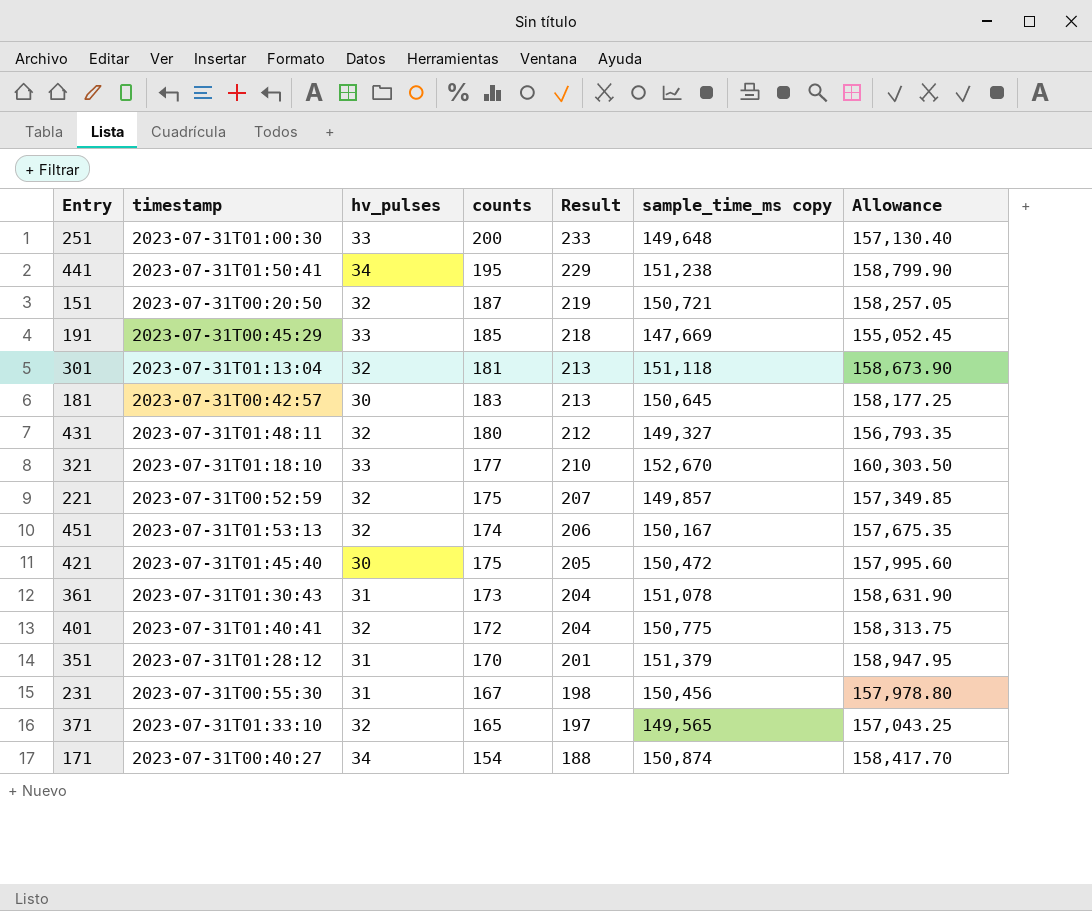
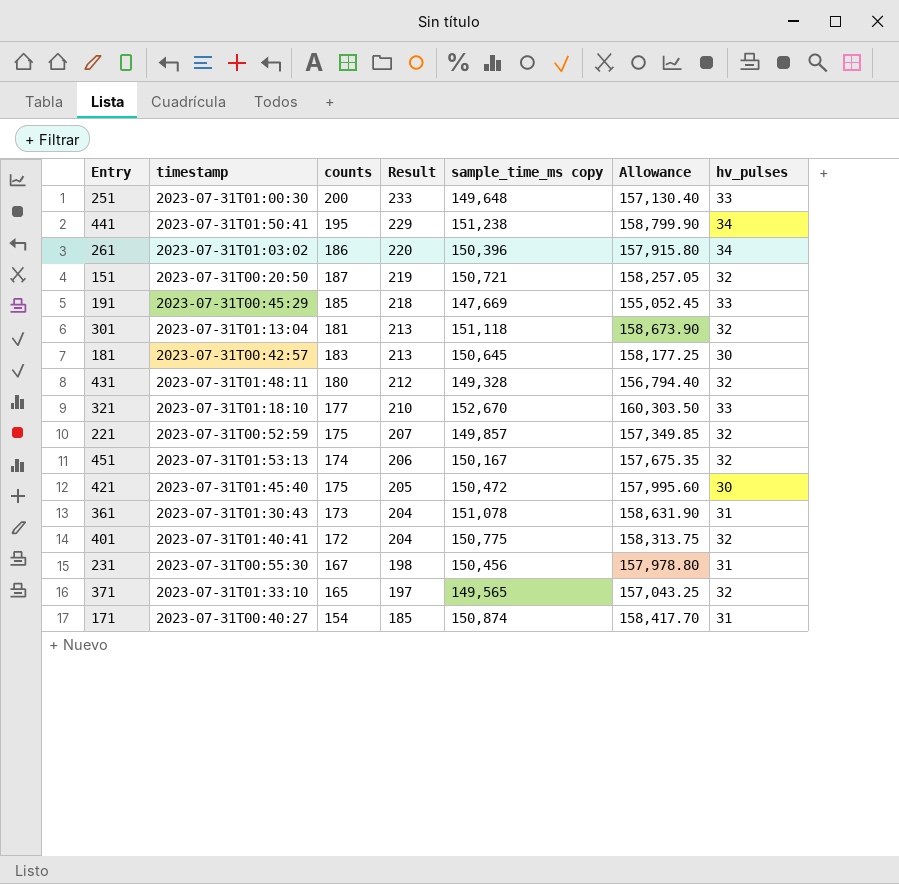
column hv_pulses | position: 3 -> 7
row 351: 2023-07-31T01:28:12 | 31 | 170 | 201 | 151,379 | 158,947.95 -> none
row 261: none -> 2023-07-31T01:03:02 | 186 | 220 | 150,396 | 157,915.80 | 34
431 | sample_time_ms copy: 149,327 -> 149,328
431 | Allowance: 156,793.35 -> 156,794.40
171 | Result: 188 -> 185
171 | hv_pulses: 34 -> 31

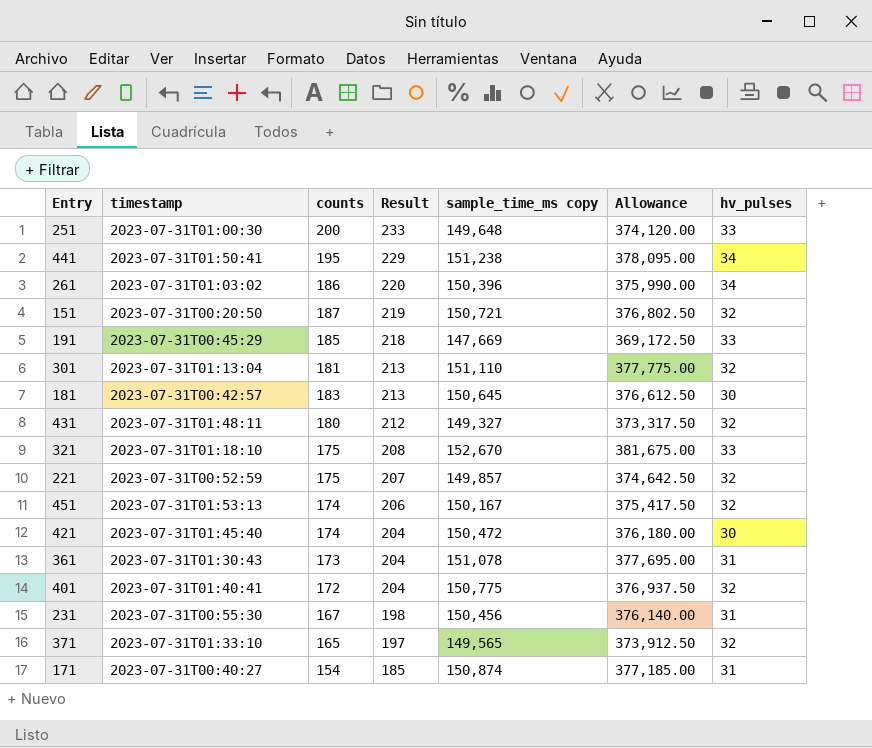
column Allowance | formula: [sample_time_ms copy] * 1.05 -> [sample_time_ms copy] * 2.5
301 | sample_time_ms copy: 151,118 -> 151,110
431 | sample_time_ms copy: 149,328 -> 149,327
321 | counts: 177 -> 175
321 | Result: 210 -> 208
421 | counts: 175 -> 174
421 | Result: 205 -> 204

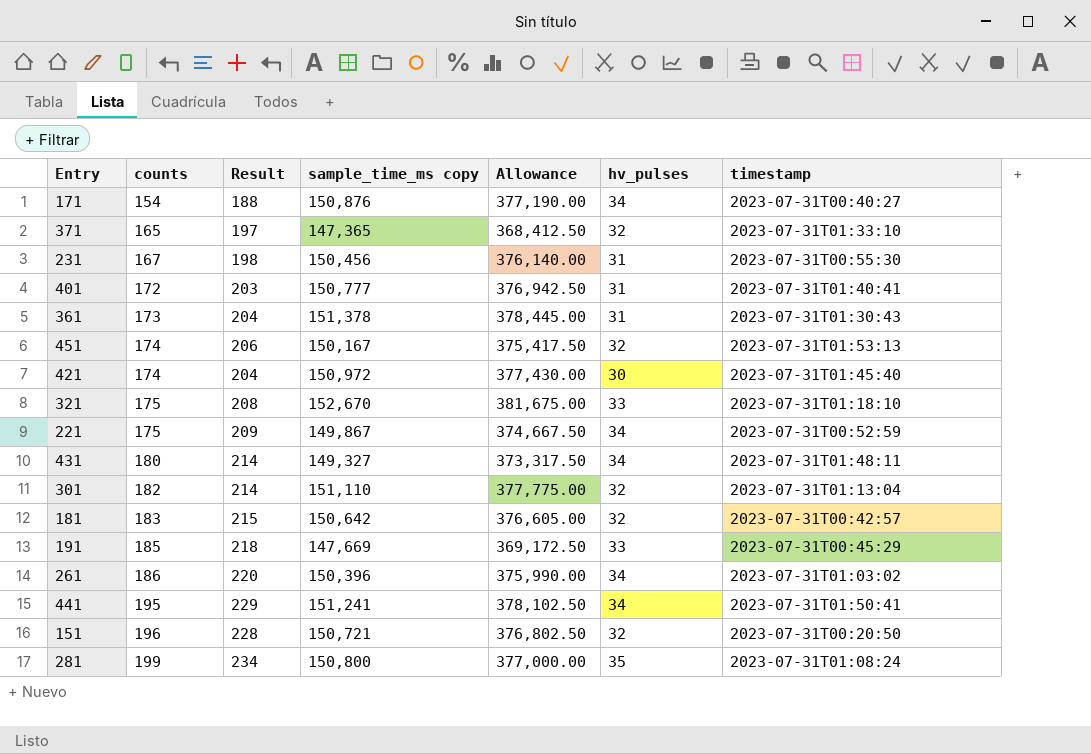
row order: Result descending -> counts ascending
column timestamp | position: 2 -> 7
row 251: 2023-07-31T01:00:30 | 200 | 233 | 149,648 | 374,120.00 | 33 -> none
171 | Result: 185 -> 188
171 | sample_time_ms copy: 150,874 -> 150,876
171 | Allowance: 377,185.00 -> 377,190.00
171 | hv_pulses: 31 -> 34
371 | sample_time_ms copy: 149,565 -> 147,365
371 | Allowance: 373,912.50 -> 368,412.50
401 | Result: 204 -> 203
401 | sample_time_ms copy: 150,775 -> 150,777
401 | Allowance: 376,937.50 -> 376,942.50
401 | hv_pulses: 32 -> 31
361 | sample_time_ms copy: 151,078 -> 151,378
361 | Allowance: 377,695.00 -> 378,445.00
421 | sample_time_ms copy: 150,472 -> 150,972
421 | Allowance: 376,180.00 -> 377,430.00
221 | Result: 207 -> 209
221 | sample_time_ms copy: 149,857 -> 149,867
221 | Allowance: 374,642.50 -> 374,667.50
221 | hv_pulses: 32 -> 34
431 | Result: 212 -> 214
431 | hv_pulses: 32 -> 34
301 | counts: 181 -> 182
301 | Result: 213 -> 214
181 | Result: 213 -> 215
181 | sample_time_ms copy: 150,645 -> 150,642
181 | Allowance: 376,612.50 -> 376,605.00
181 | hv_pulses: 30 -> 32
441 | sample_time_ms copy: 151,238 -> 151,241
441 | Allowance: 378,095.00 -> 378,102.50
151 | counts: 187 -> 196
151 | Result: 219 -> 228
row 281: none -> 199 | 234 | 150,800 | 377,000.00 | 35 | 2023-07-31T01:08:24

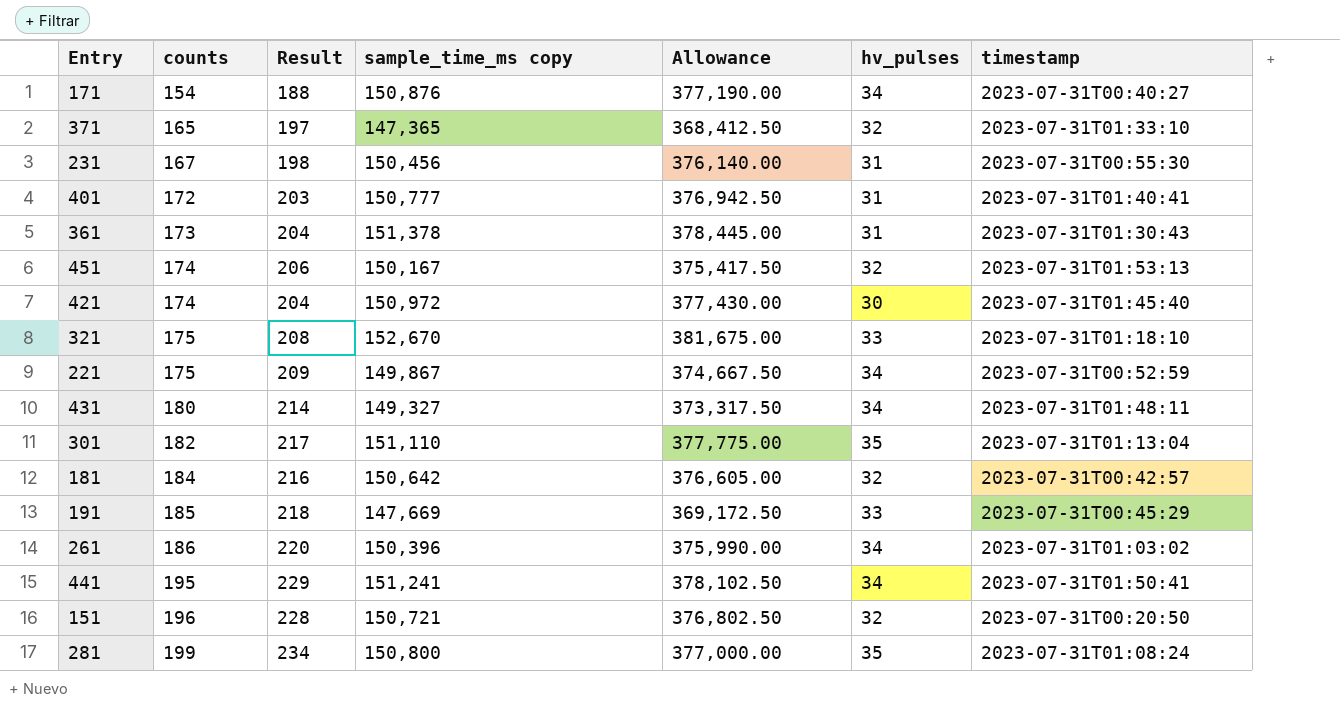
301 | Result: 214 -> 217
301 | hv_pulses: 32 -> 35
181 | counts: 183 -> 184
181 | Result: 215 -> 216

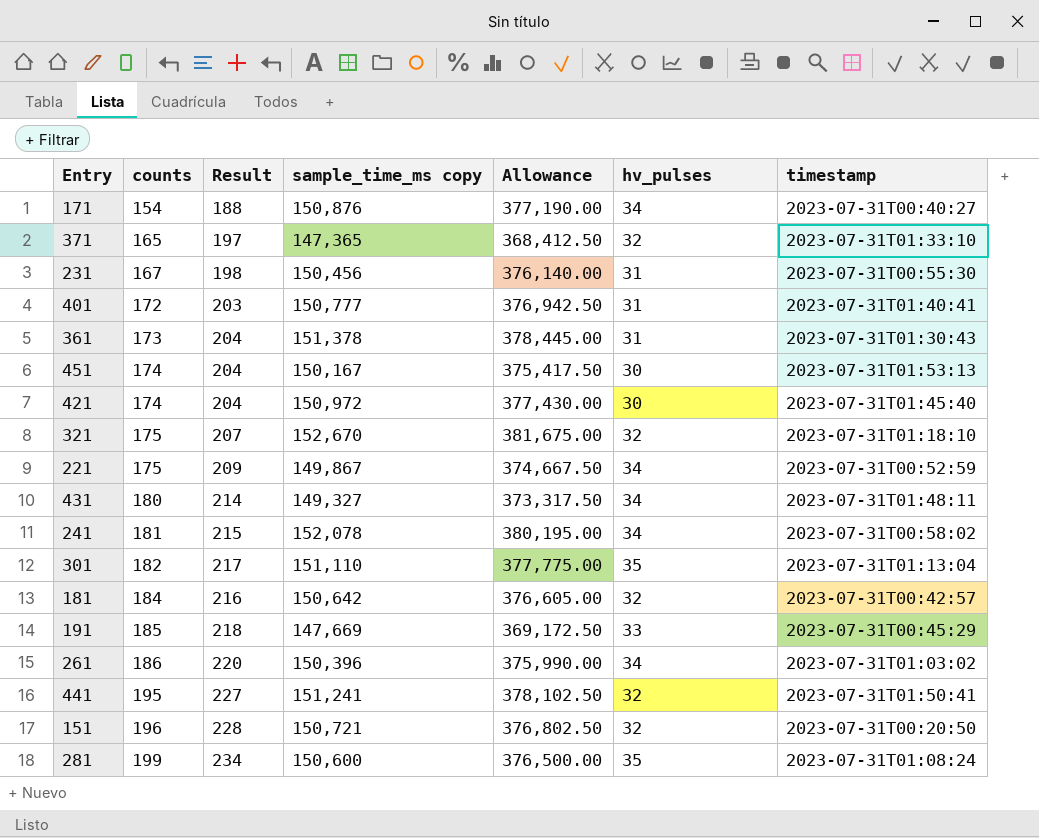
451 | Result: 206 -> 204
451 | hv_pulses: 32 -> 30
321 | Result: 208 -> 207
321 | hv_pulses: 33 -> 32
row 241: none -> 181 | 215 | 152,078 | 380,195.00 | 34 | 2023-07-31T00:58:02
441 | Result: 229 -> 227
441 | hv_pulses: 34 -> 32
281 | sample_time_ms copy: 150,800 -> 150,600
281 | Allowance: 377,000.00 -> 376,500.00

